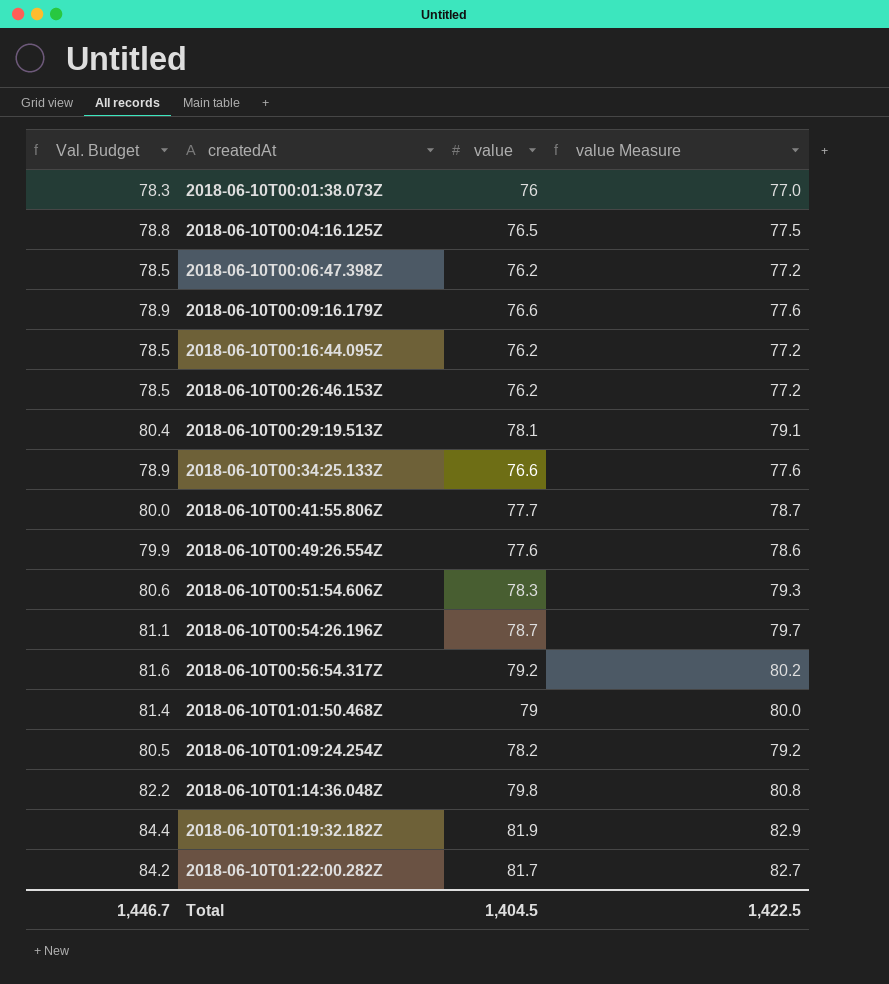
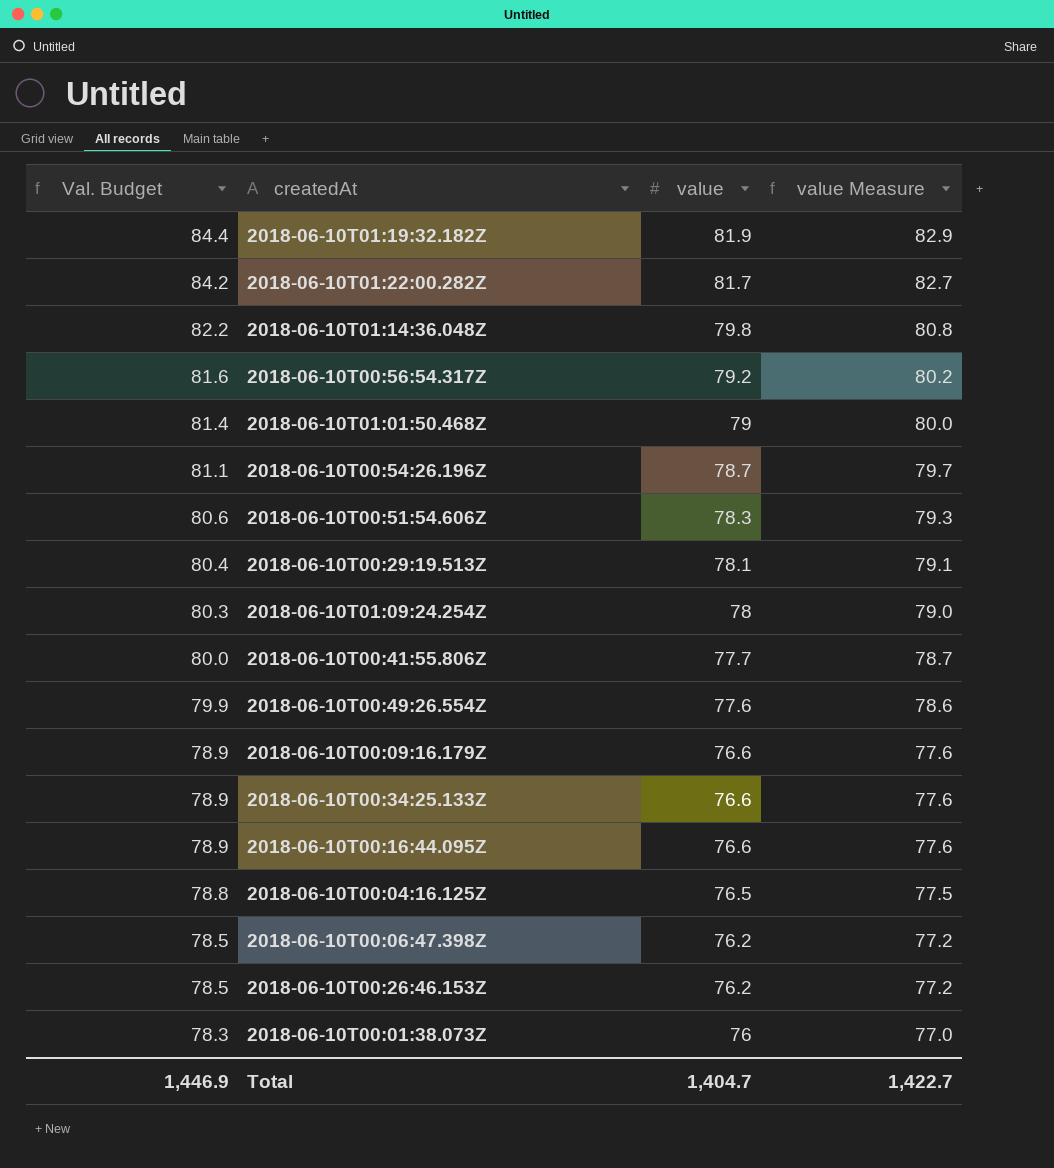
row order: createdAt ascending -> Val. Budget descending
2018-06-10T01:09:24.254Z | Val. Budget: 80.5 -> 80.3
2018-06-10T01:09:24.254Z | value: 78.2 -> 78
2018-06-10T01:09:24.254Z | value Measure: 79.2 -> 79.0
2018-06-10T00:16:44.095Z | Val. Budget: 78.5 -> 78.9
2018-06-10T00:16:44.095Z | value: 76.2 -> 76.6
2018-06-10T00:16:44.095Z | value Measure: 77.2 -> 77.6
Total | Val. Budget: 1,446.7 -> 1,446.9
Total | value: 1,404.5 -> 1,404.7
Total | value Measure: 1,422.5 -> 1,422.7

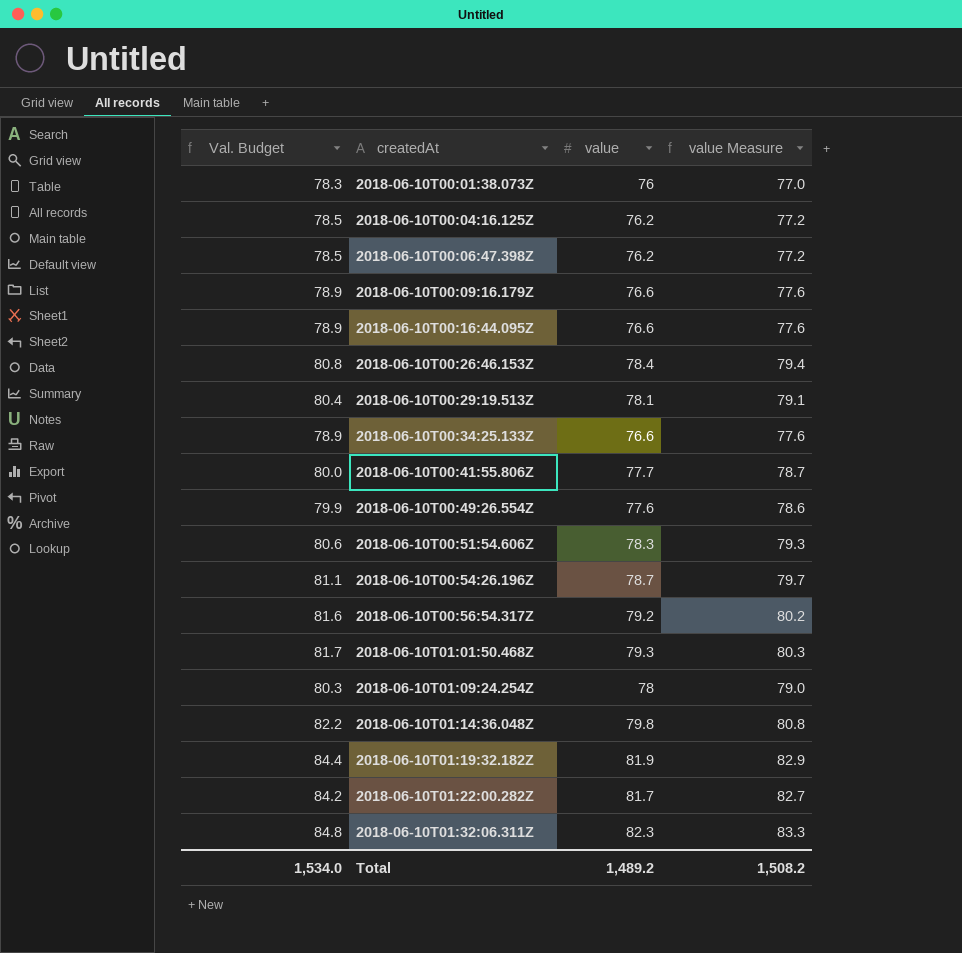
row order: Val. Budget descending -> createdAt ascending
2018-06-10T00:04:16.125Z | Val. Budget: 78.8 -> 78.5
2018-06-10T00:04:16.125Z | value: 76.5 -> 76.2
2018-06-10T00:04:16.125Z | value Measure: 77.5 -> 77.2
2018-06-10T00:26:46.153Z | Val. Budget: 78.5 -> 80.8
2018-06-10T00:26:46.153Z | value: 76.2 -> 78.4
2018-06-10T00:26:46.153Z | value Measure: 77.2 -> 79.4
2018-06-10T01:01:50.468Z | Val. Budget: 81.4 -> 81.7
2018-06-10T01:01:50.468Z | value: 79 -> 79.3
2018-06-10T01:01:50.468Z | value Measure: 80.0 -> 80.3
row 2018-06-10T01:32:06.311Z: none -> 84.8 | 82.3 | 83.3
Total | Val. Budget: 1,446.9 -> 1,534.0
Total | value: 1,404.7 -> 1,489.2
Total | value Measure: 1,422.7 -> 1,508.2

